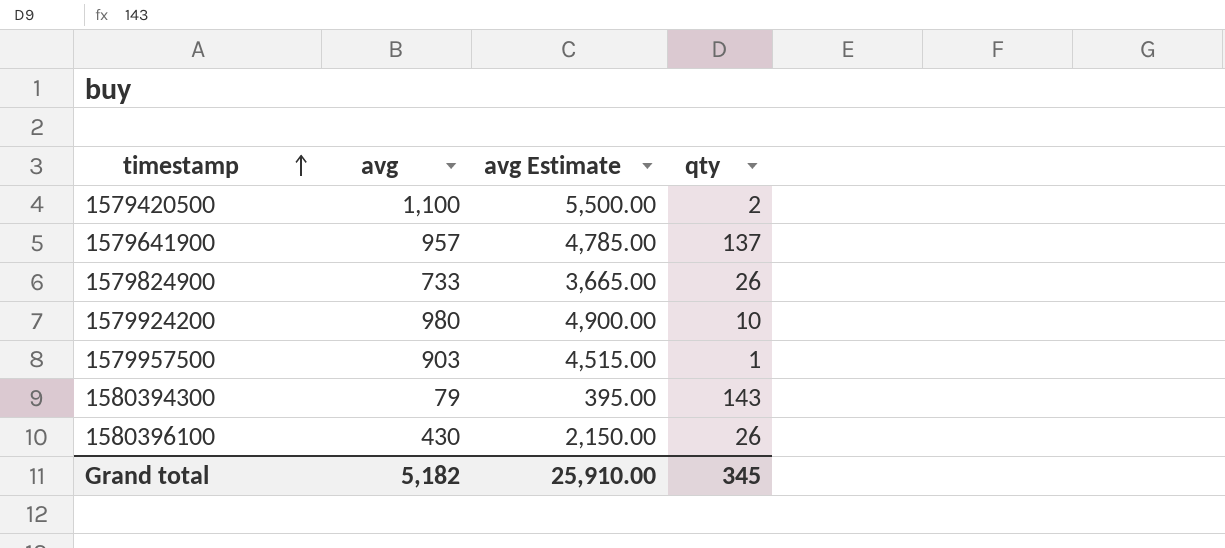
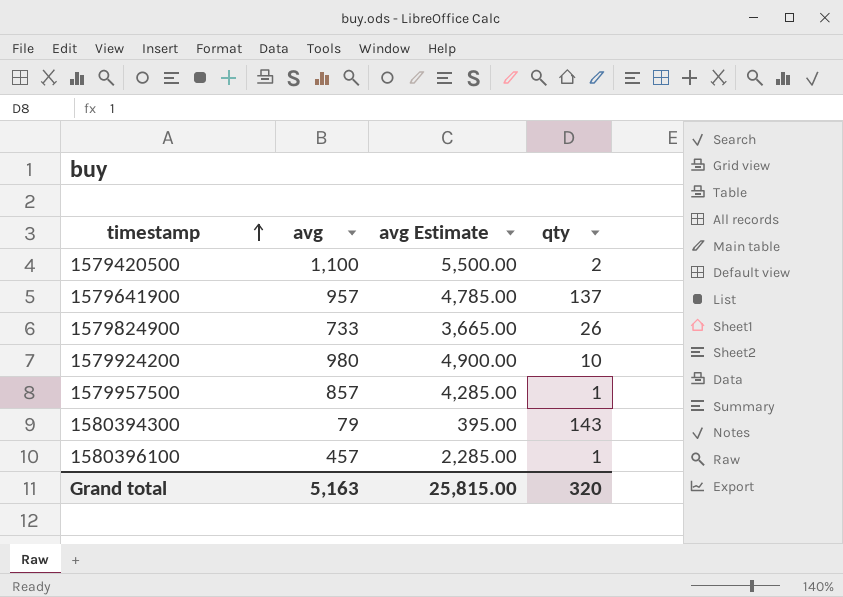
1579957500 | avg: 903 -> 857
1579957500 | avg Estimate: 4,515.00 -> 4,285.00
1580396100 | avg: 430 -> 457
1580396100 | avg Estimate: 2,150.00 -> 2,285.00
1580396100 | qty: 26 -> 1
Grand total | avg: 5,182 -> 5,163
Grand total | avg Estimate: 25,910.00 -> 25,815.00
Grand total | qty: 345 -> 320

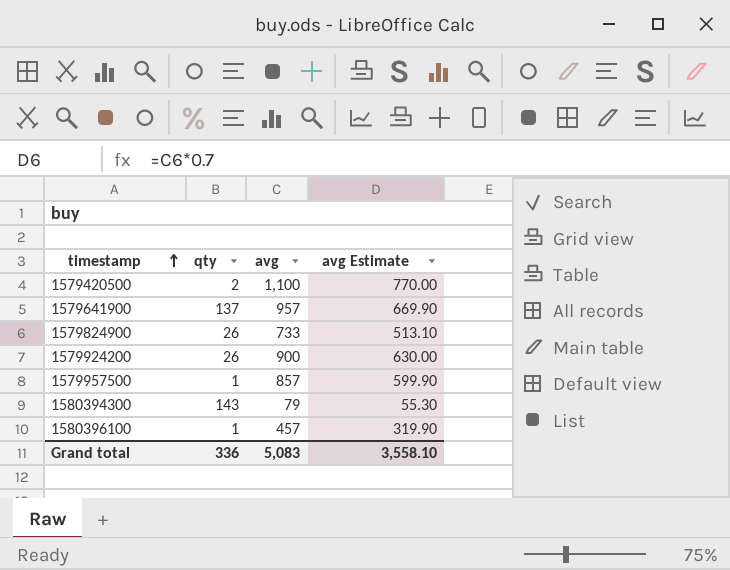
column qty | position: 4 -> 2
column avg Estimate | formula: [avg] * 5 -> [avg] * 0.7
1579924200 | qty: 10 -> 26
1579924200 | avg: 980 -> 900
Grand total | qty: 320 -> 336
Grand total | avg: 5,163 -> 5,083
Grand total | avg Estimate: 25,815.00 -> 3,558.10

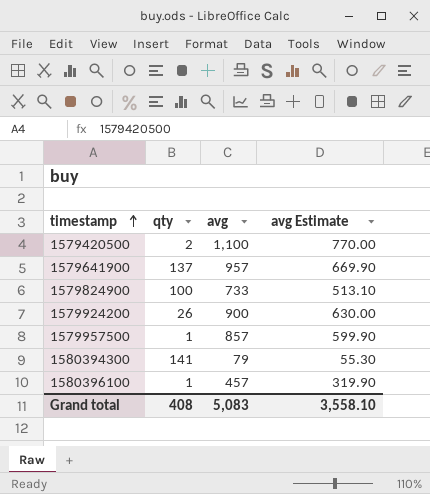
1579824900 | qty: 26 -> 100
1580394300 | qty: 143 -> 141
Grand total | qty: 336 -> 408

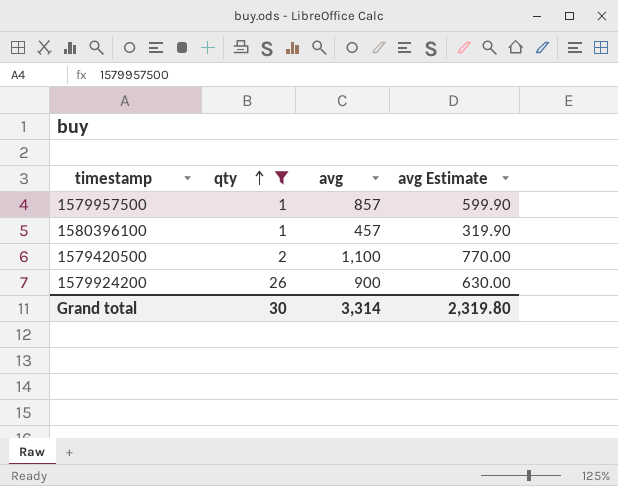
filter: none -> qty <= 26
row order: timestamp ascending -> qty ascending
Grand total | qty: 408 -> 30
Grand total | avg: 5,083 -> 3,314
Grand total | avg Estimate: 3,558.10 -> 2,319.80

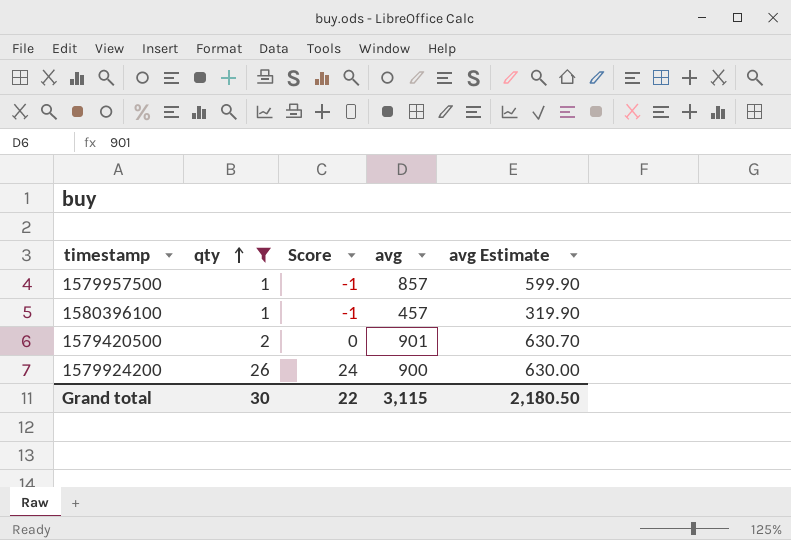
column Score | formula: none -> [qty] - 2
1579420500 | avg: 1,100 -> 901
1579420500 | avg Estimate: 770.00 -> 630.70
Grand total | avg: 3,314 -> 3,115
Grand total | avg Estimate: 2,319.80 -> 2,180.50

